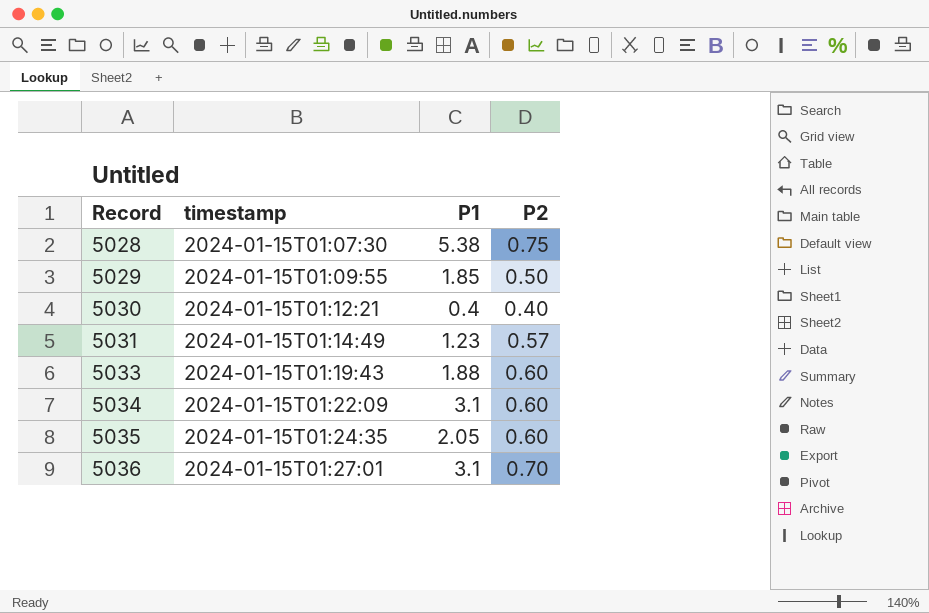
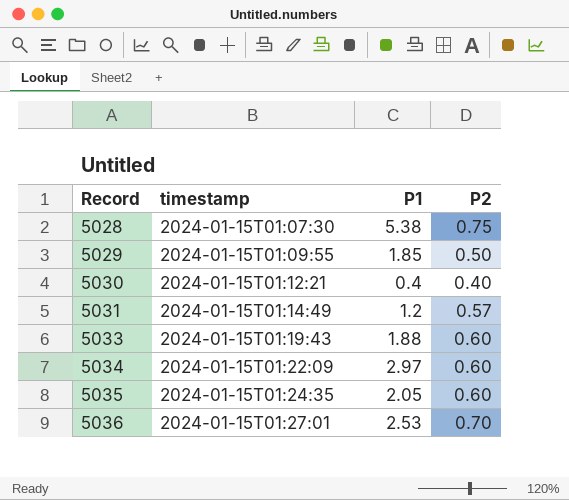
5031 | P1: 1.23 -> 1.2
5034 | P1: 3.1 -> 2.97
5036 | P1: 3.1 -> 2.53

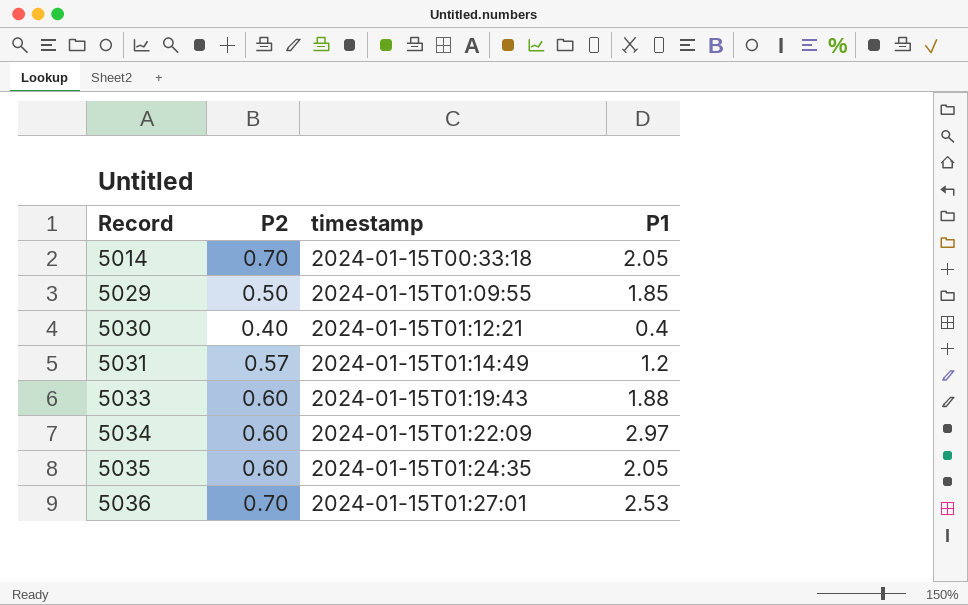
column P2 | position: 4 -> 2
row 5028: 2024-01-15T01:07:30 | 5.38 | 0.75 -> none
row 5014: none -> 0.70 | 2024-01-15T00:33:18 | 2.05

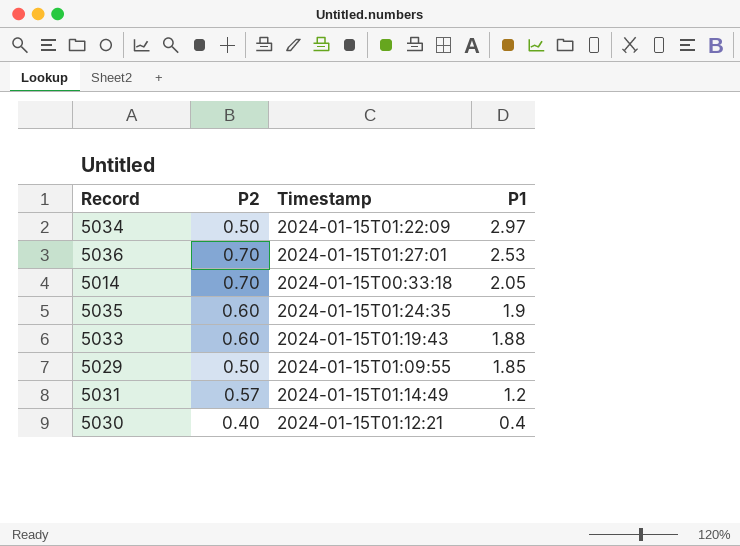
row order: Record ascending -> P1 descending
column name: timestamp -> Timestamp
5034 | P2: 0.60 -> 0.50
5035 | P1: 2.05 -> 1.9

